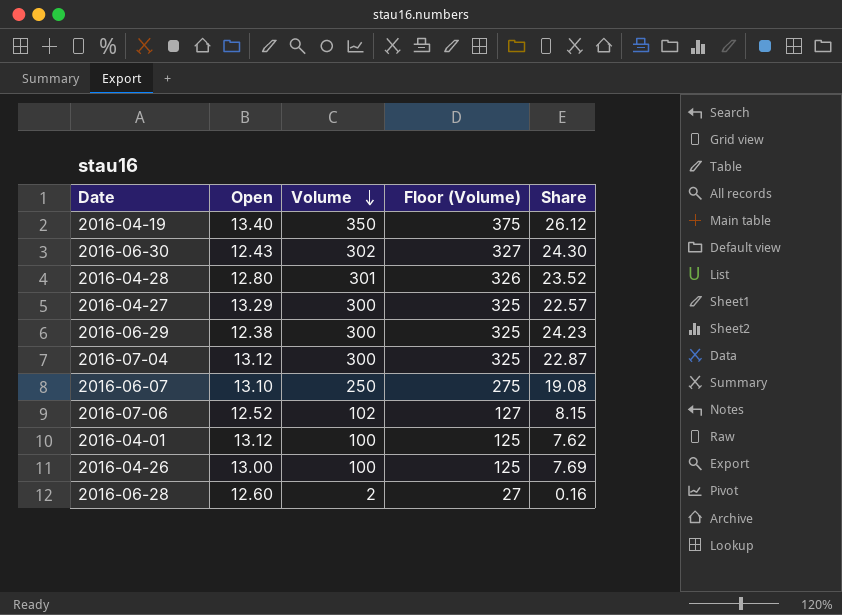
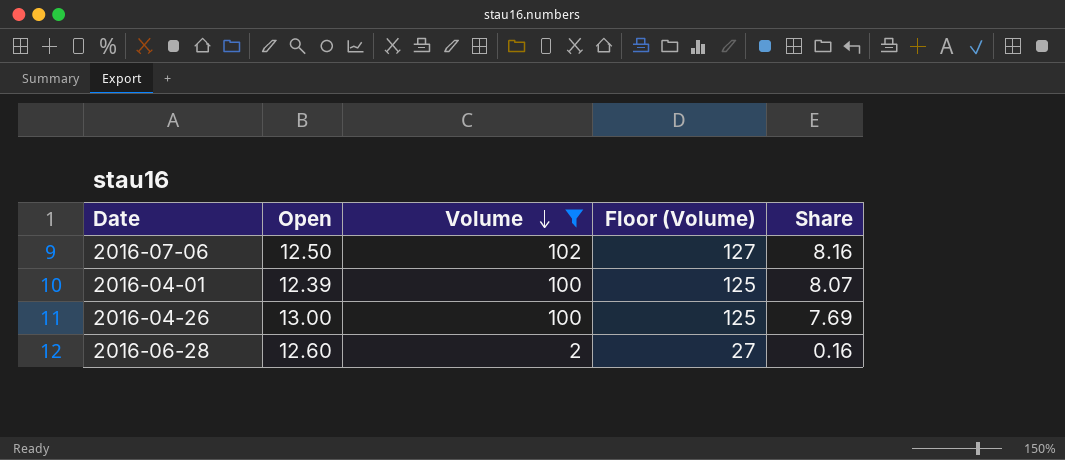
filter: none -> Volume <= 102
2016-07-06 | Open: 12.52 -> 12.50
2016-07-06 | Share: 8.15 -> 8.16
2016-04-01 | Open: 13.12 -> 12.39
2016-04-01 | Share: 7.62 -> 8.07

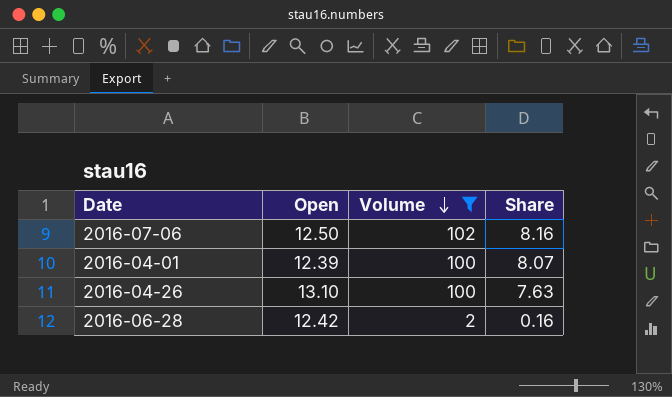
column Floor (Volume) | formula: [Volume] + 25 -> none
2016-04-26 | Open: 13.00 -> 13.10
2016-04-26 | Share: 7.69 -> 7.63
2016-06-28 | Open: 12.60 -> 12.42

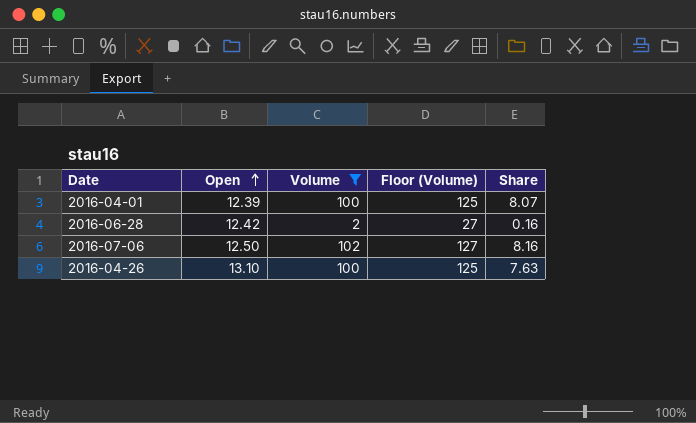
row order: Volume descending -> Open ascending
column Floor (Volume) | formula: none -> [Volume] + 25

